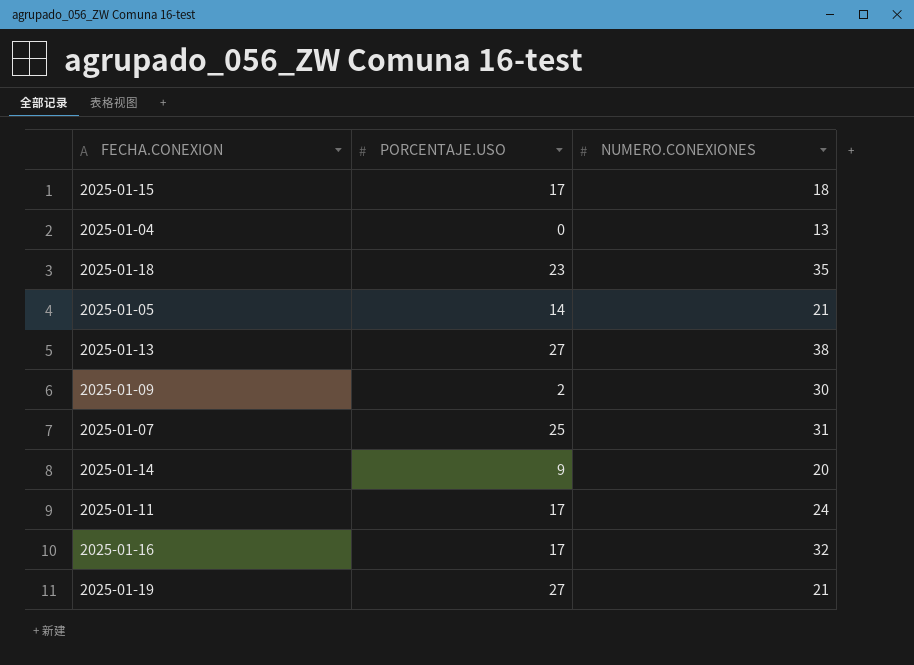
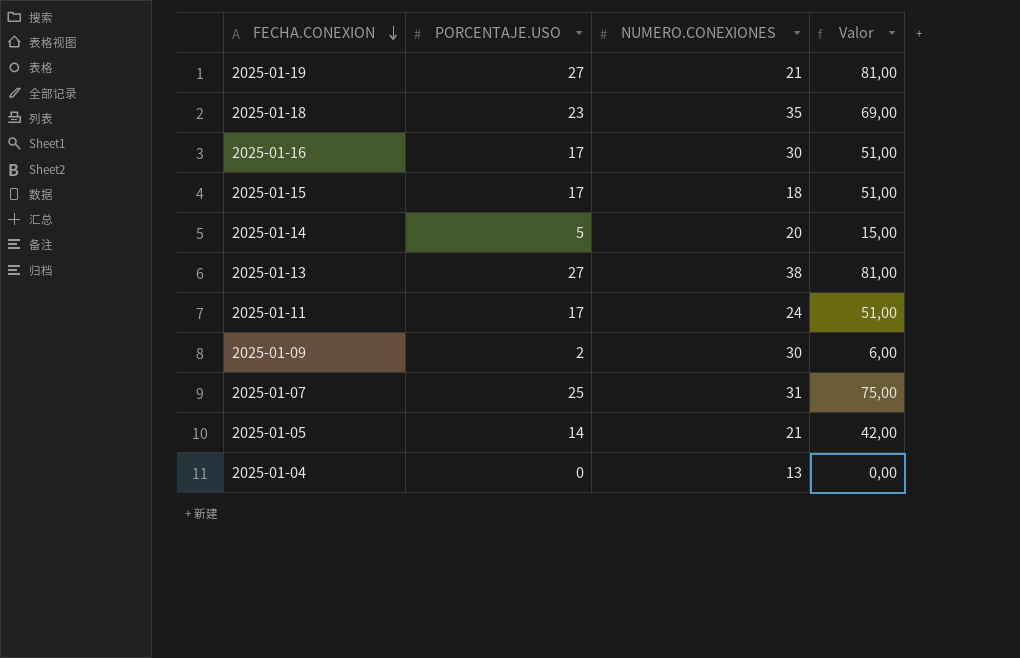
row order: none -> FECHA.CONEXION descending
column Valor | formula: none -> [PORCENTAJE.USO] * 3
2025-01-16 | NUMERO.CONEXIONES: 32 -> 30
2025-01-14 | PORCENTAJE.USO: 9 -> 5

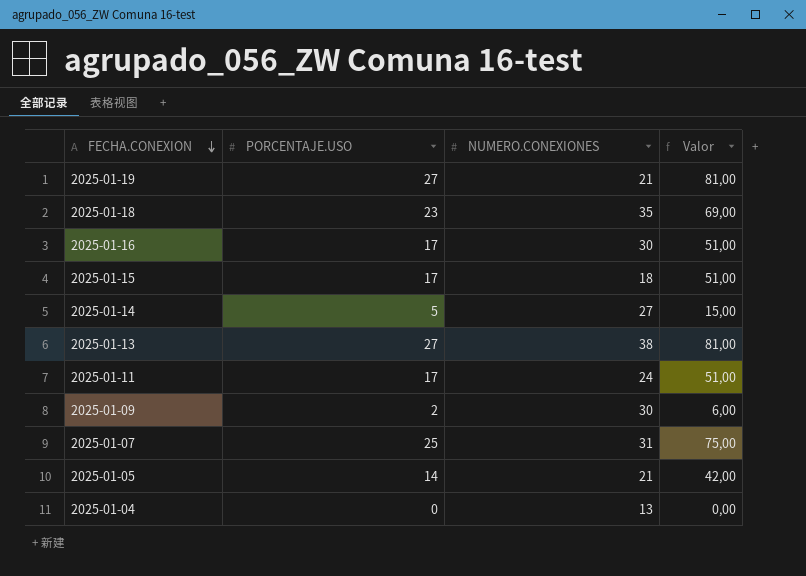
2025-01-14 | NUMERO.CONEXIONES: 20 -> 27

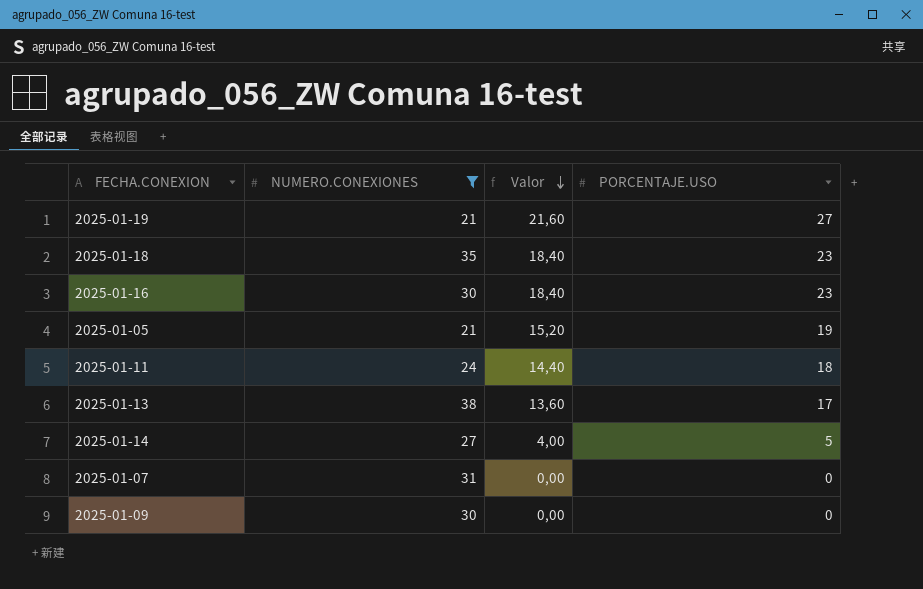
filter: none -> NUMERO.CONEXIONES >= 21
row order: FECHA.CONEXION descending -> Valor descending
column Valor | formula: [PORCENTAJE.USO] * 3 -> [PORCENTAJE.USO] * 0,8
column PORCENTAJE.USO | position: 2 -> 4
2025-01-16 | PORCENTAJE.USO: 17 -> 23
2025-01-05 | PORCENTAJE.USO: 14 -> 19
2025-01-11 | PORCENTAJE.USO: 17 -> 18
2025-01-13 | PORCENTAJE.USO: 27 -> 17
2025-01-07 | PORCENTAJE.USO: 25 -> 0
2025-01-09 | PORCENTAJE.USO: 2 -> 0

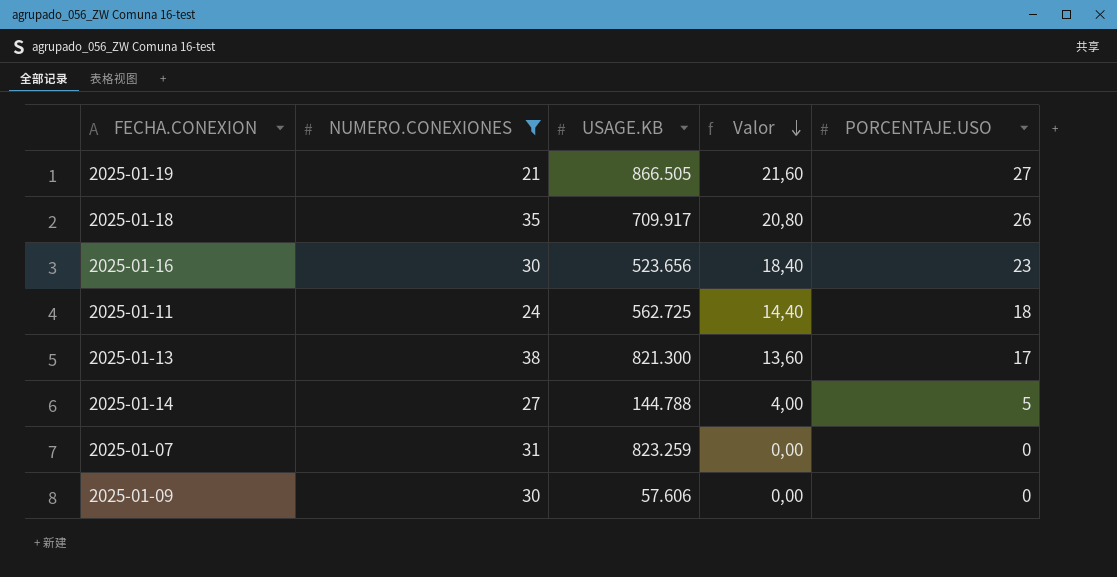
column USAGE.KB | position: none -> 3
row 2025-01-05: 21 | 15,20 | 19 -> none
2025-01-18 | Valor: 18,40 -> 20,80
2025-01-18 | PORCENTAJE.USO: 23 -> 26

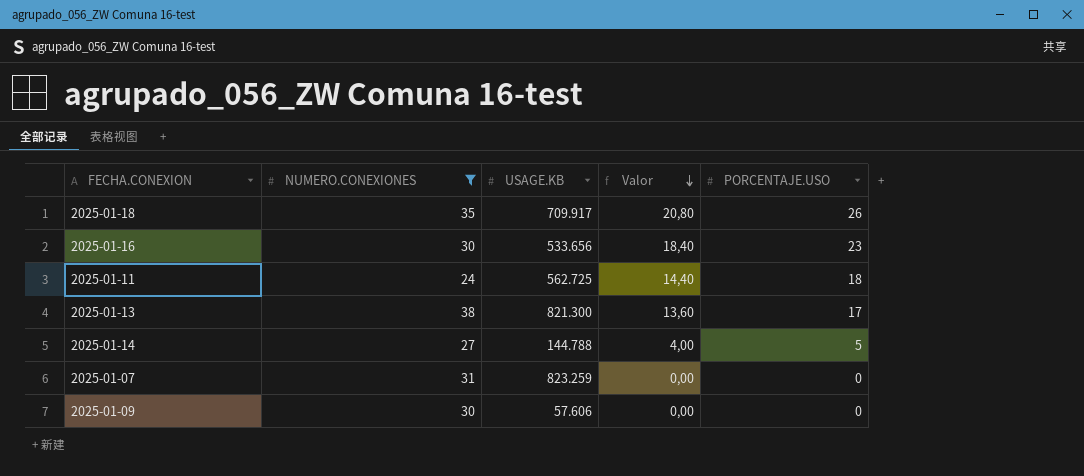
row 2025-01-19: 21 | 866.505 | 21,60 | 27 -> none
2025-01-16 | USAGE.KB: 523.656 -> 533.656

